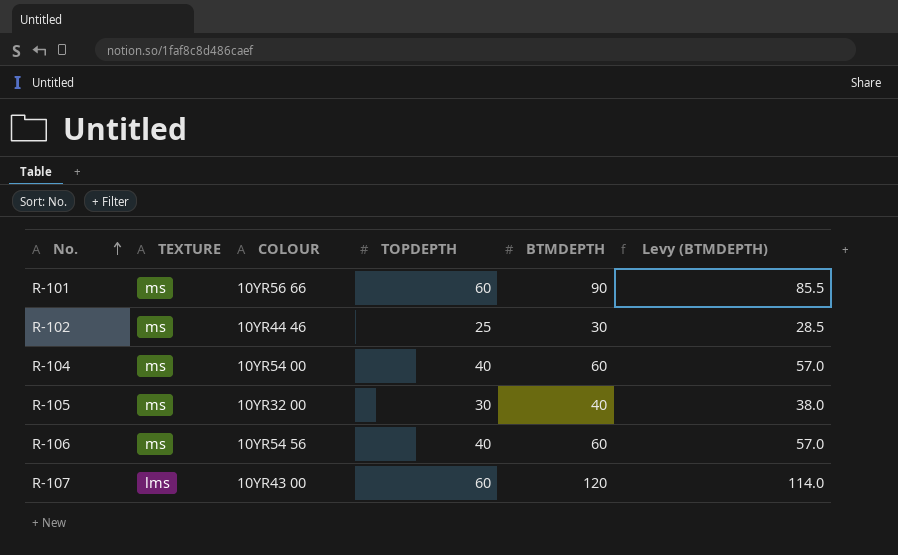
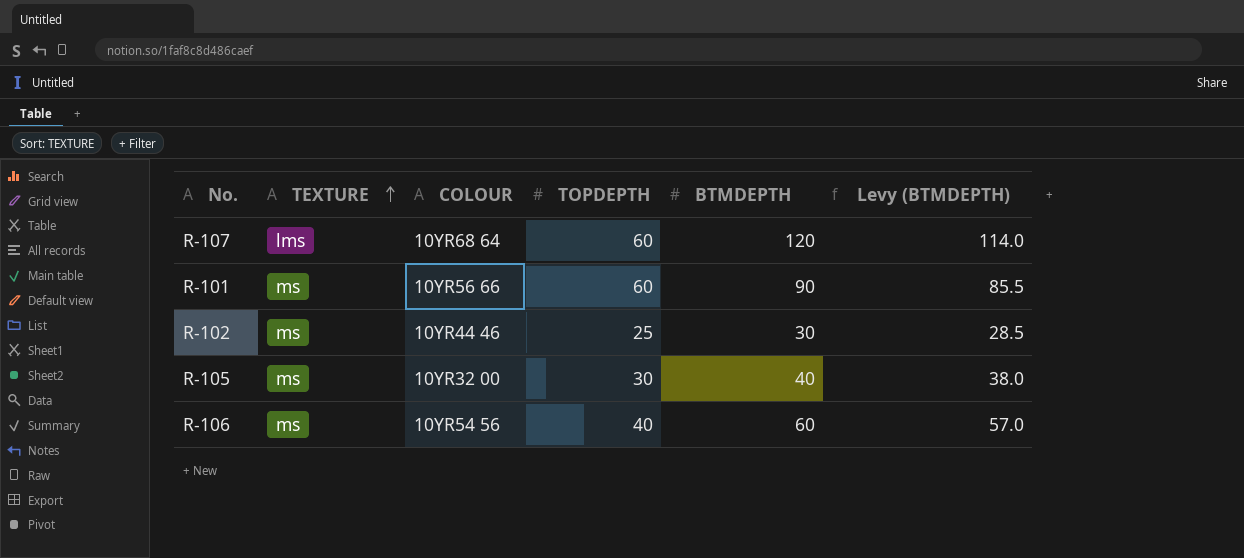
row order: No. ascending -> TEXTURE ascending
row R-104: ms | 10YR54 00 | 40 | 60 | 57.0 -> none
R-107 | COLOUR: 10YR43 00 -> 10YR68 64

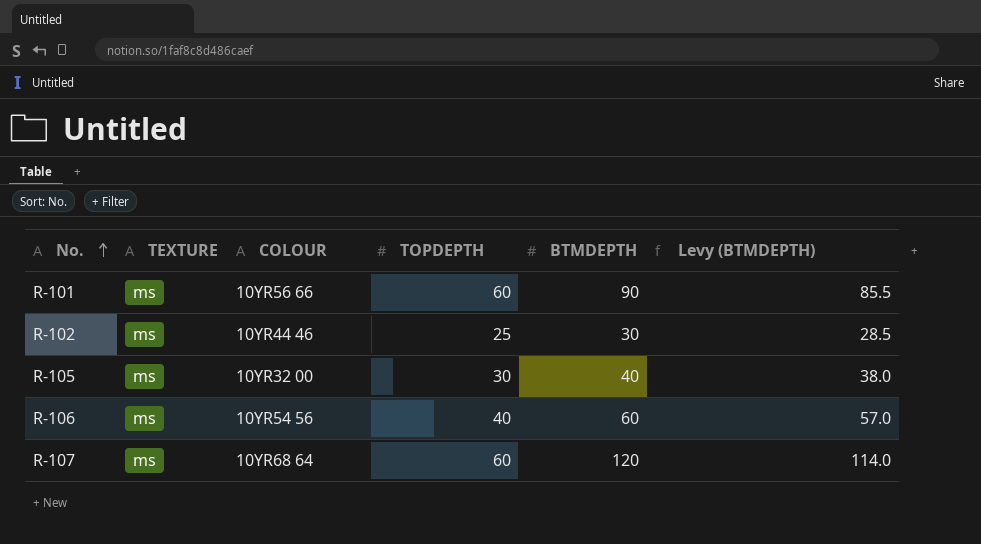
row order: TEXTURE ascending -> No. ascending
R-107 | TEXTURE: lms -> ms

